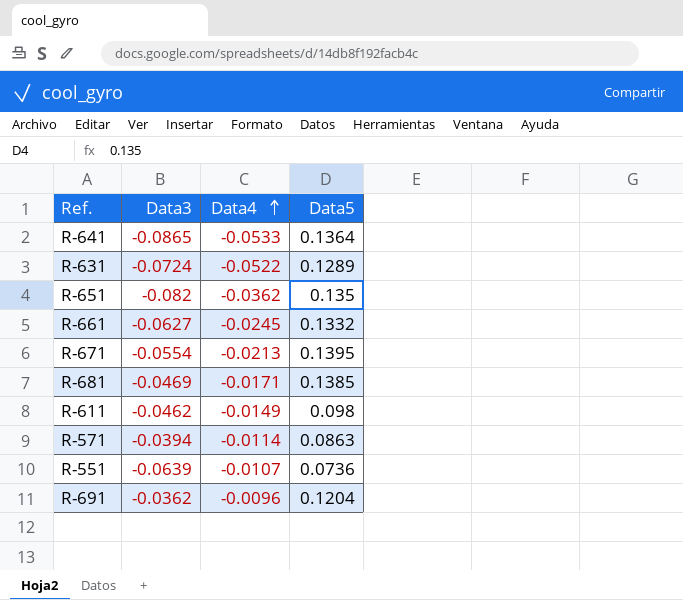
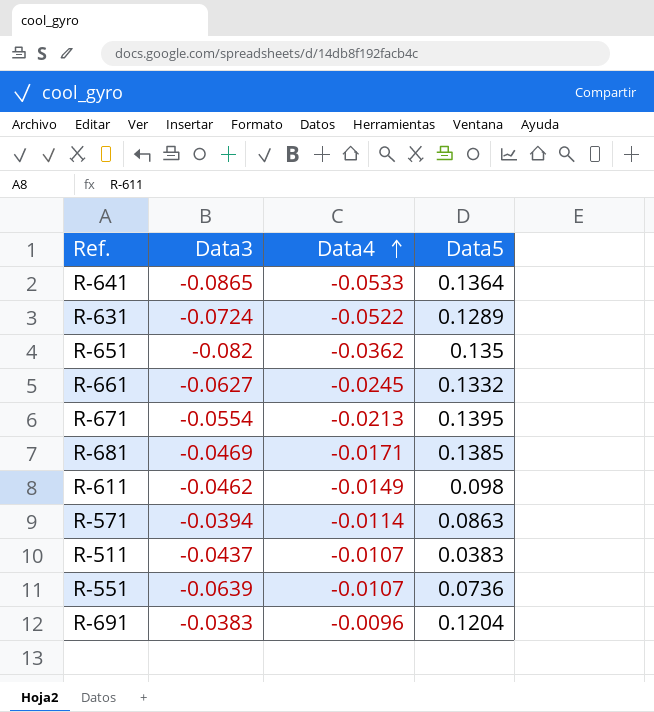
row R-511: none -> -0.0437 | -0.0107 | 0.0383
R-691 | Data3: -0.0362 -> -0.0383

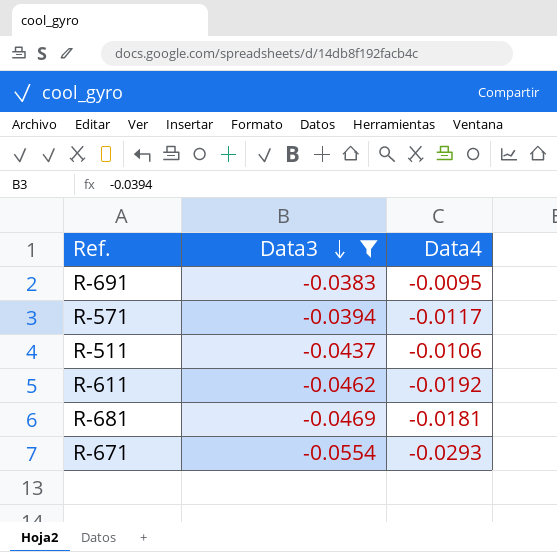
filter: none -> Data3 >= -0.0554
row order: Data4 ascending -> Data3 descending
column Data5 | position: 4 -> none
R-691 | Data4: -0.0096 -> -0.0095
R-571 | Data4: -0.0114 -> -0.0117
R-511 | Data4: -0.0107 -> -0.0106
R-611 | Data4: -0.0149 -> -0.0192
R-681 | Data4: -0.0171 -> -0.0181
R-671 | Data4: -0.0213 -> -0.0293

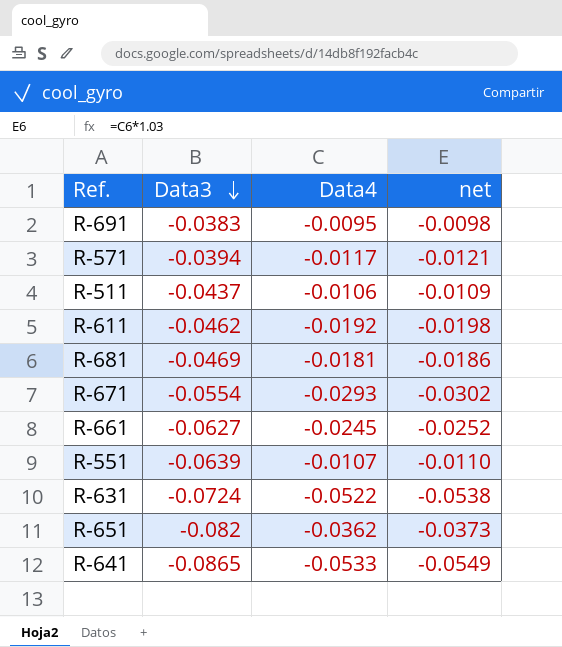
filter: Data3 >= -0.0554 -> none
column net | formula: none -> [Data4] * 1.03

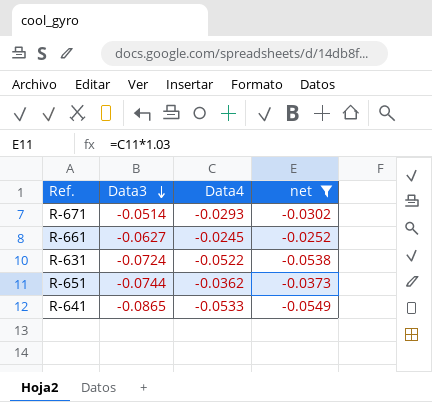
filter: none -> net <= -0.0252
R-671 | Data3: -0.0554 -> -0.0514
R-651 | Data3: -0.082 -> -0.0744

